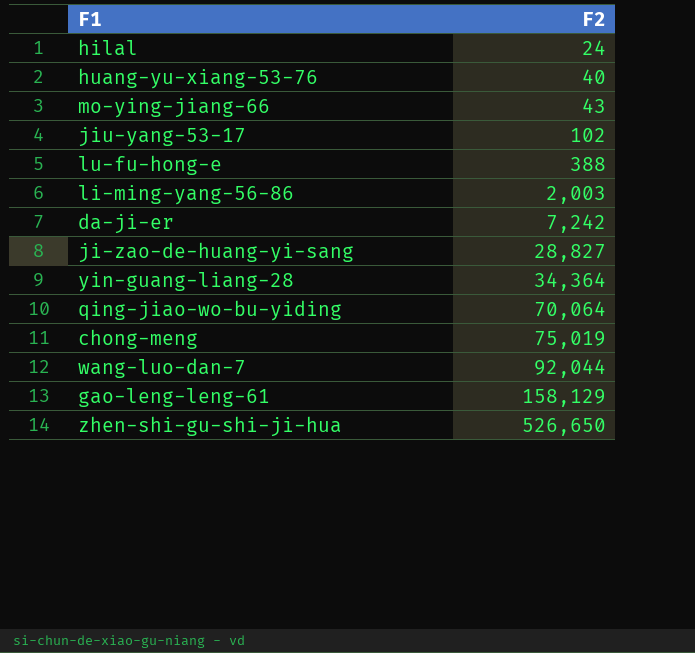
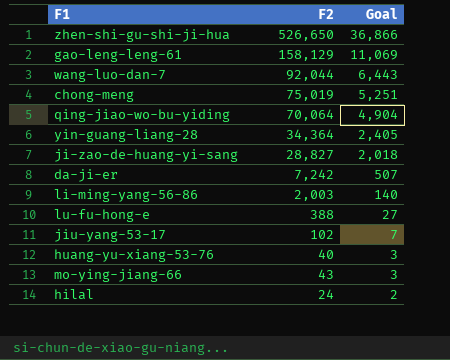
row order: F2 ascending -> Goal descending
column Goal | formula: none -> [F2] * 0.07

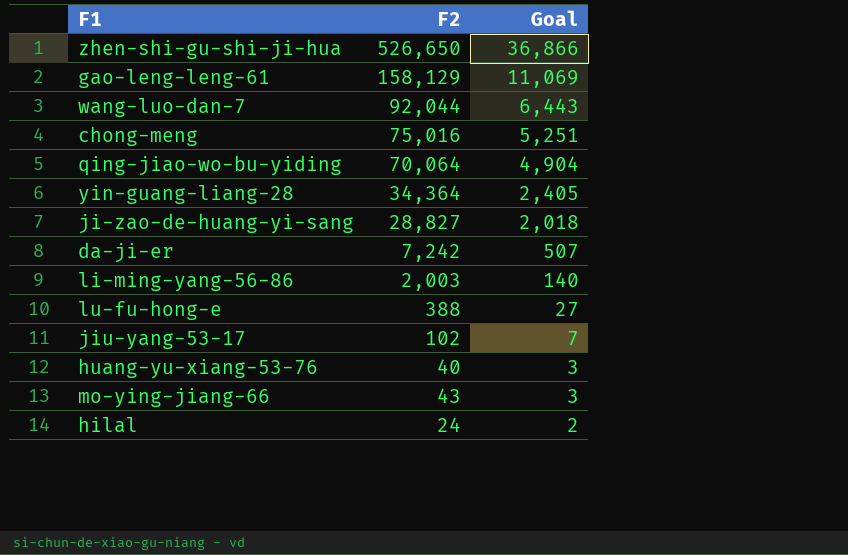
chong-meng | F2: 75,019 -> 75,016

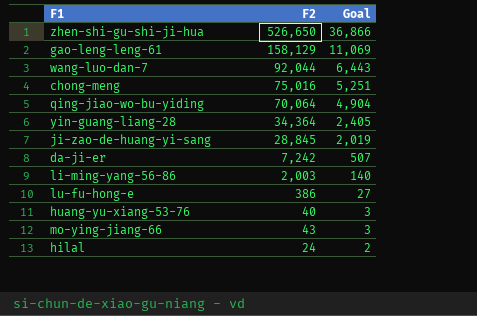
row jiu-yang-53-17: 102 | 7 -> none
ji-zao-de-huang-yi-sang | F2: 28,827 -> 28,845
ji-zao-de-huang-yi-sang | Goal: 2,018 -> 2,019
lu-fu-hong-e | F2: 388 -> 386

